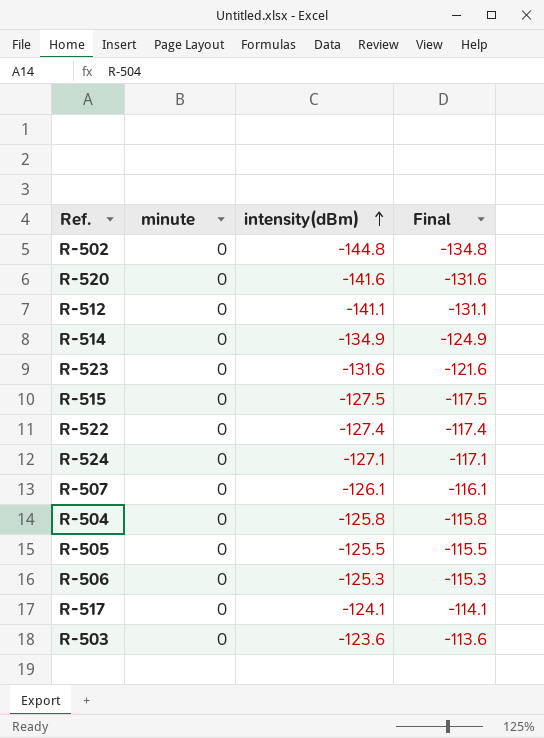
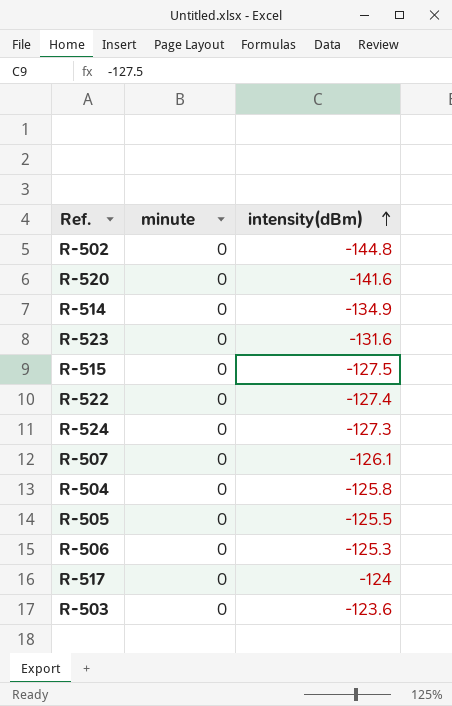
column Final | formula: [intensity(dBm)] + 10 -> none
row R-512: 0 | -141.1 | -131.1 -> none
R-524 | intensity(dBm): -127.1 -> -127.3
R-517 | intensity(dBm): -124.1 -> -124

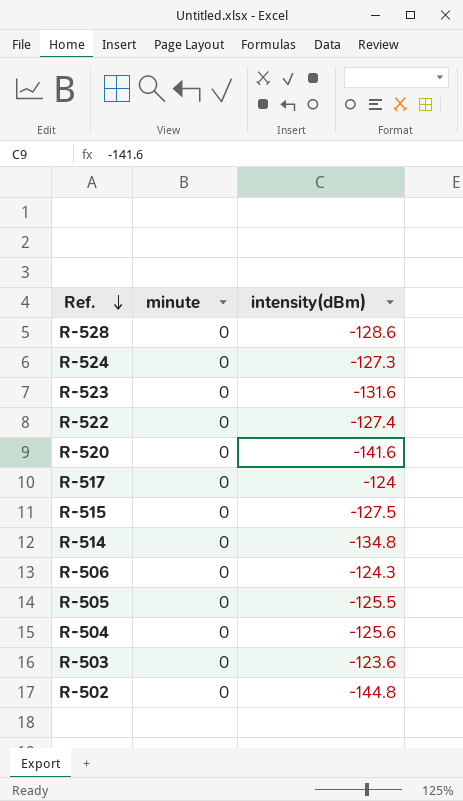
row order: intensity(dBm) ascending -> Ref. descending
row R-507: 0 | -126.1 -> none
row R-528: none -> 0 | -128.6
R-514 | intensity(dBm): -134.9 -> -134.8
R-506 | intensity(dBm): -125.3 -> -124.3
R-504 | intensity(dBm): -125.8 -> -125.6

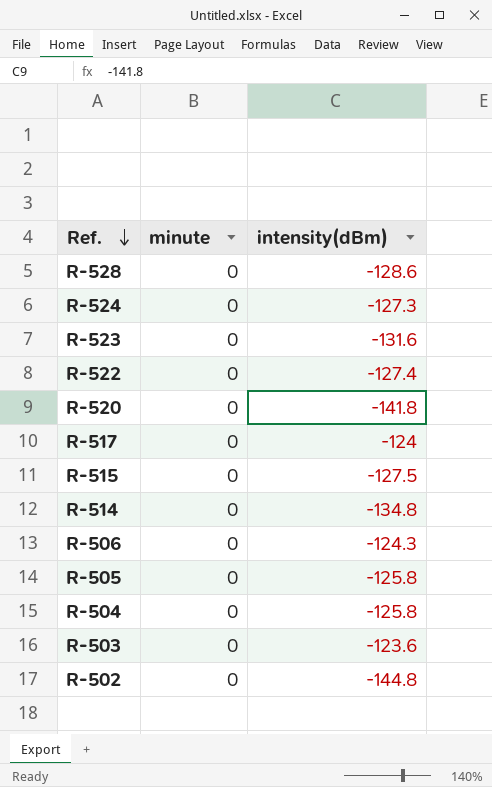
R-520 | intensity(dBm): -141.6 -> -141.8
R-505 | intensity(dBm): -125.5 -> -125.8
R-504 | intensity(dBm): -125.6 -> -125.8

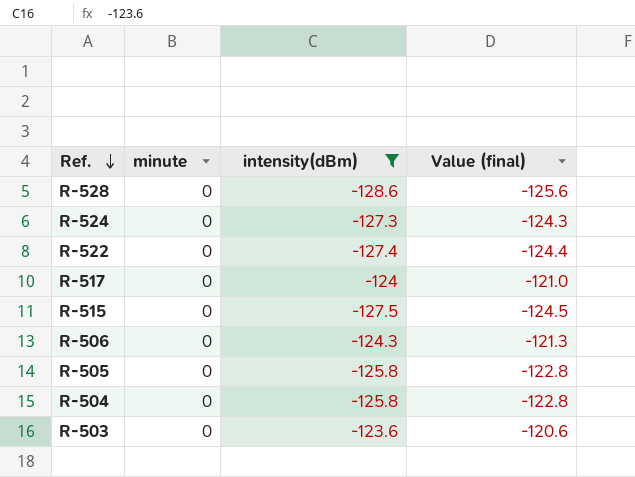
filter: none -> intensity(dBm) >= -128.6
column Value (final) | formula: none -> [intensity(dBm)] + 3

